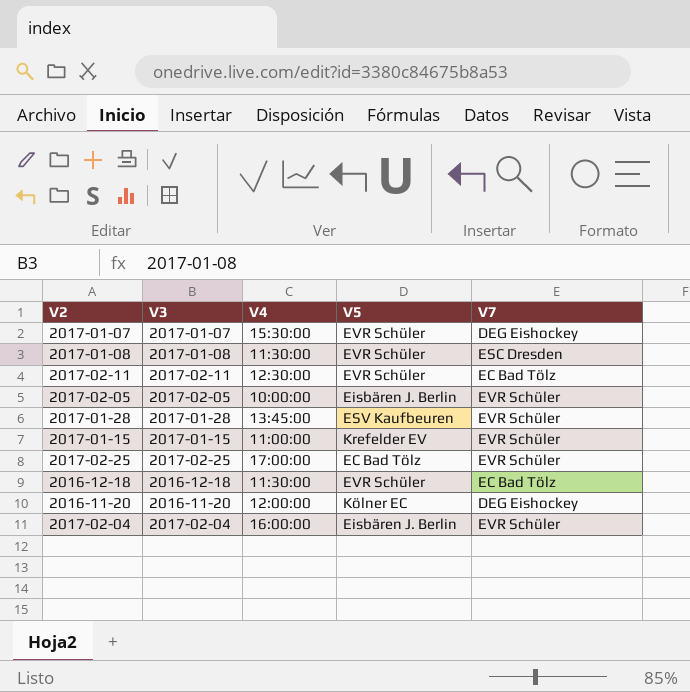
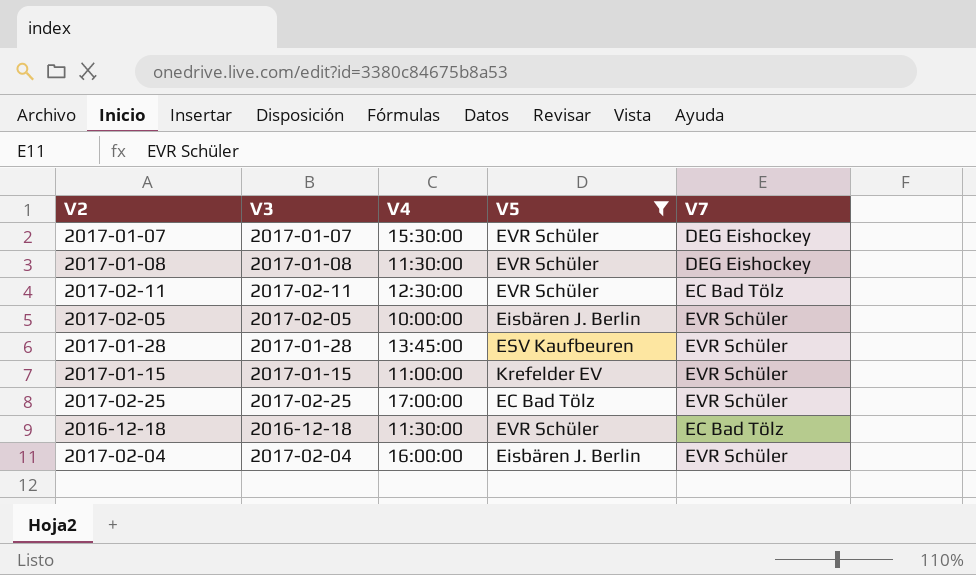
filter: none -> V5 != Kölner EC
2017-01-08 | V7: ESC Dresden -> DEG Eishockey

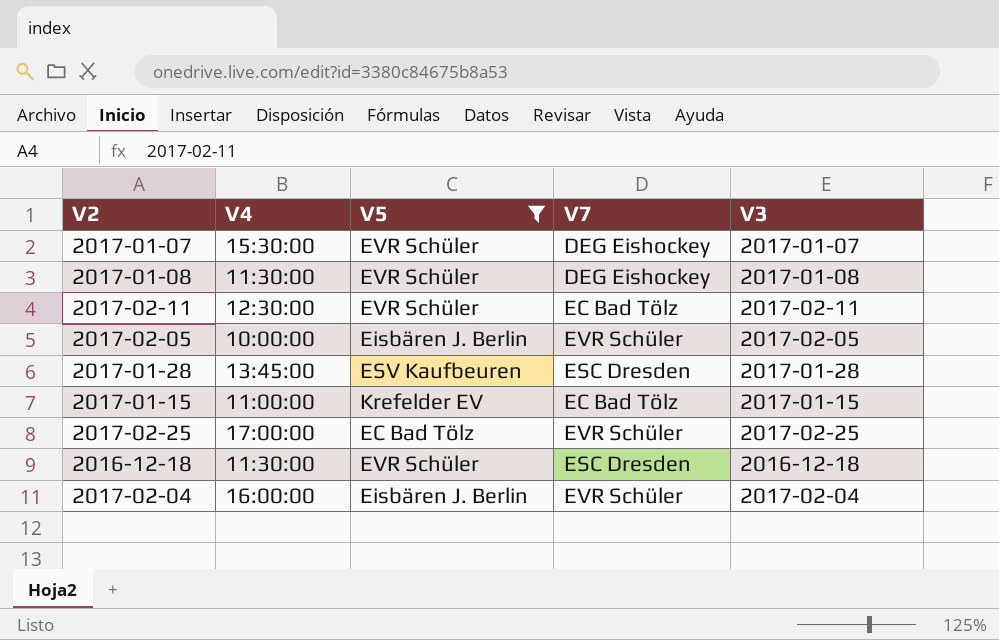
column V3 | position: 2 -> 5
2017-01-28 | V7: EVR Schüler -> ESC Dresden
2017-01-15 | V7: EVR Schüler -> EC Bad Tölz
2016-12-18 | V7: EC Bad Tölz -> ESC Dresden

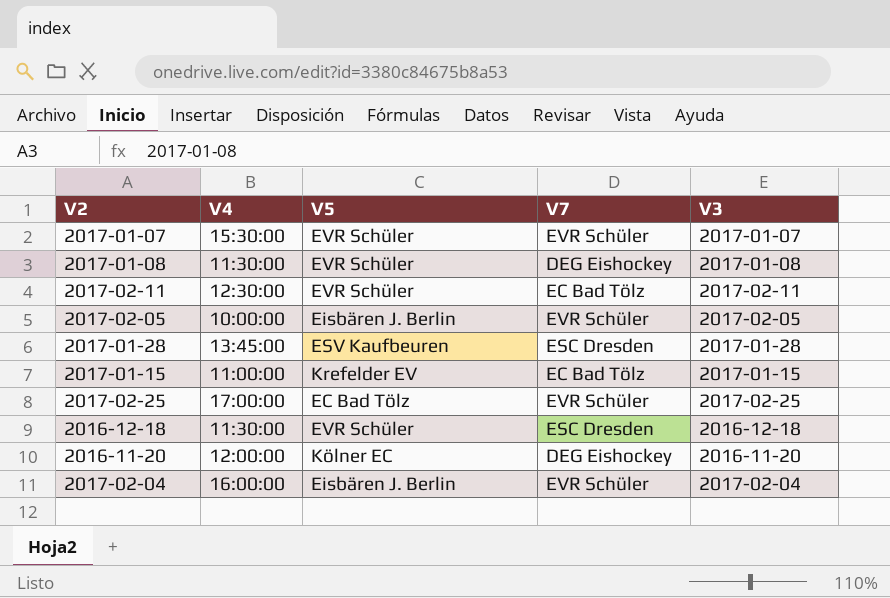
filter: V5 != Kölner EC -> none
2017-01-07 | V7: DEG Eishockey -> EVR Schüler

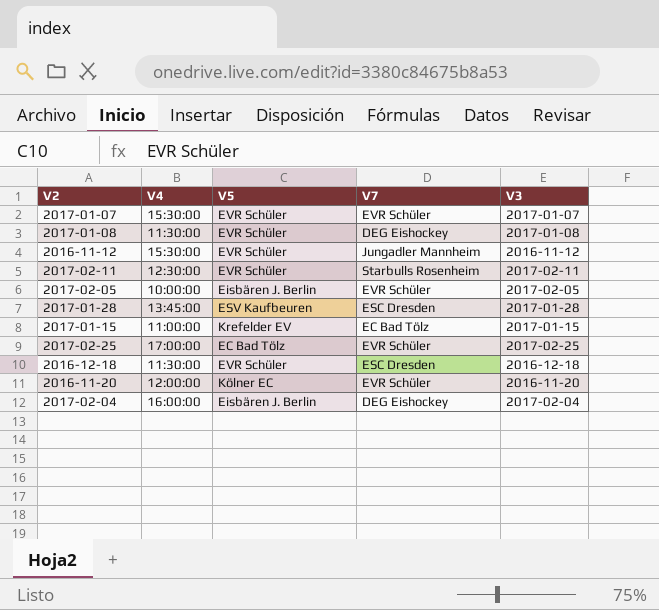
row 2016-11-12: none -> 15:30:00 | EVR Schüler | Jungadler Mannheim | 2016-11-12
2017-02-11 | V7: EC Bad Tölz -> Starbulls Rosenheim
2016-11-20 | V7: DEG Eishockey -> EVR Schüler
2017-02-04 | V7: EVR Schüler -> DEG Eishockey

